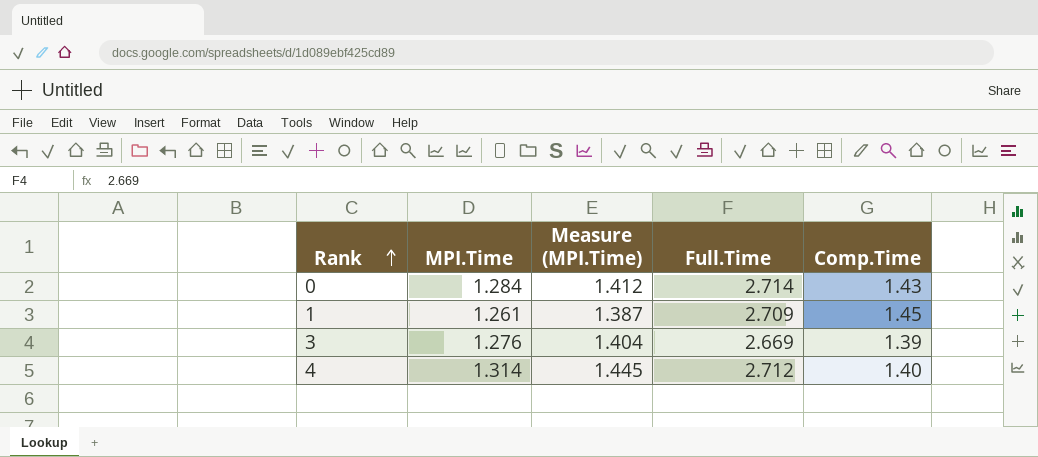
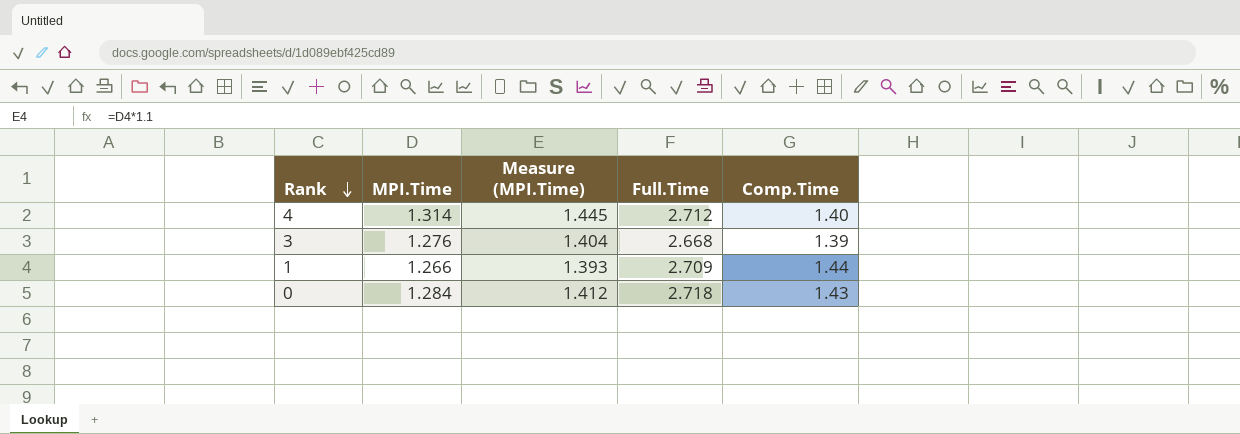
row order: Rank ascending -> Rank descending
3 | Full.Time: 2.669 -> 2.668
1 | MPI.Time: 1.261 -> 1.266
1 | Measure (MPI.Time): 1.387 -> 1.393
1 | Comp.Time: 1.45 -> 1.44
0 | Full.Time: 2.714 -> 2.718

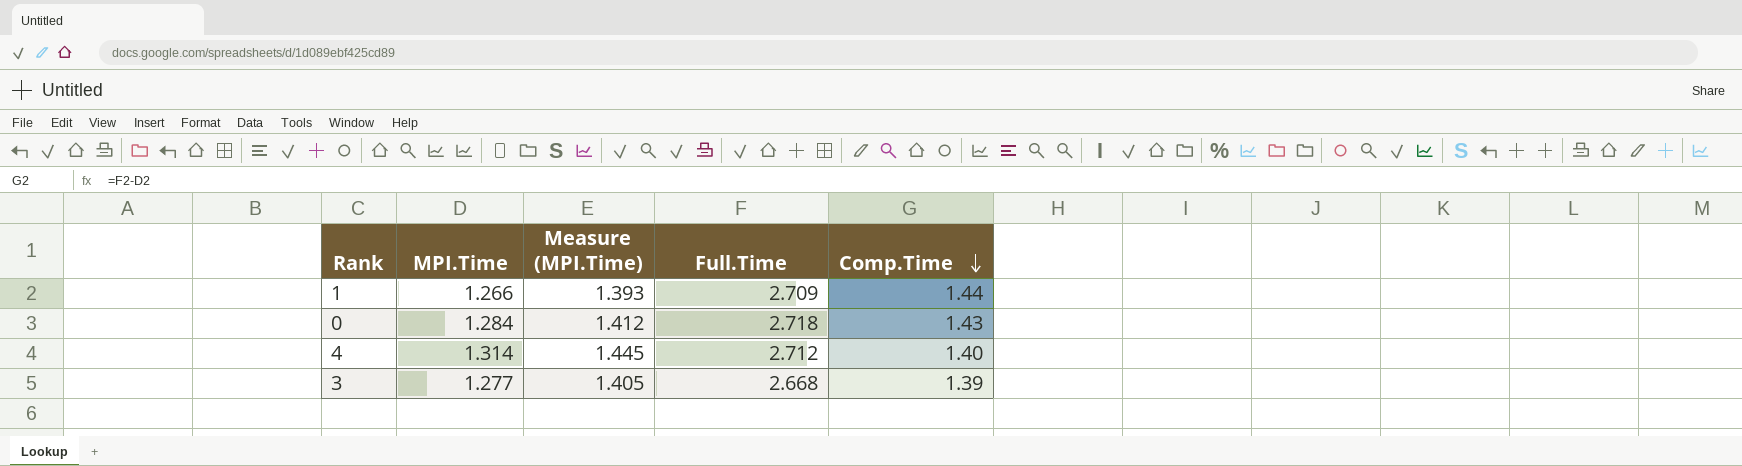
row order: Rank descending -> Comp.Time descending
3 | MPI.Time: 1.276 -> 1.277
3 | Measure (MPI.Time): 1.404 -> 1.405

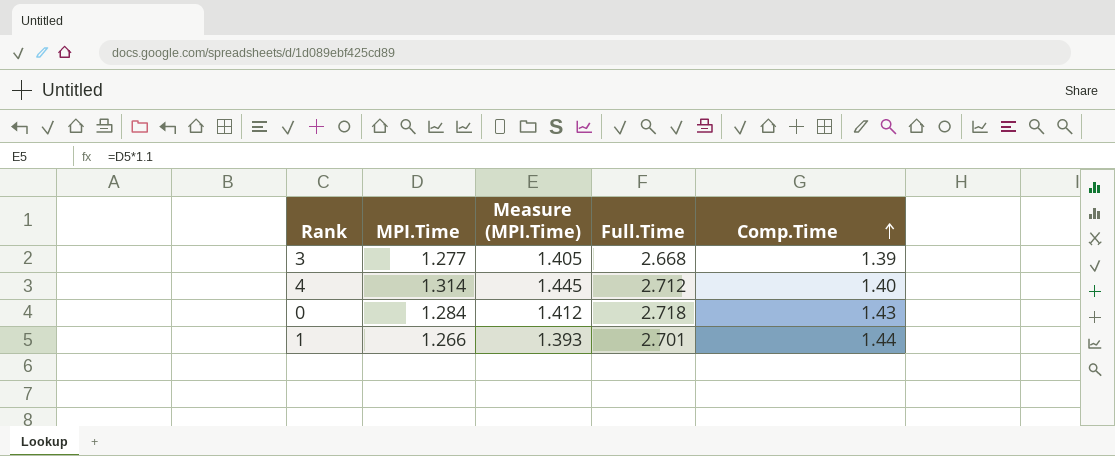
row order: Comp.Time descending -> Comp.Time ascending
1 | Full.Time: 2.709 -> 2.701

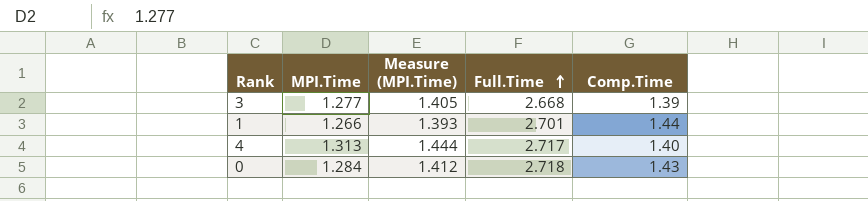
row order: Comp.Time ascending -> Full.Time ascending
4 | MPI.Time: 1.314 -> 1.313
4 | Measure (MPI.Time): 1.445 -> 1.444
4 | Full.Time: 2.712 -> 2.717

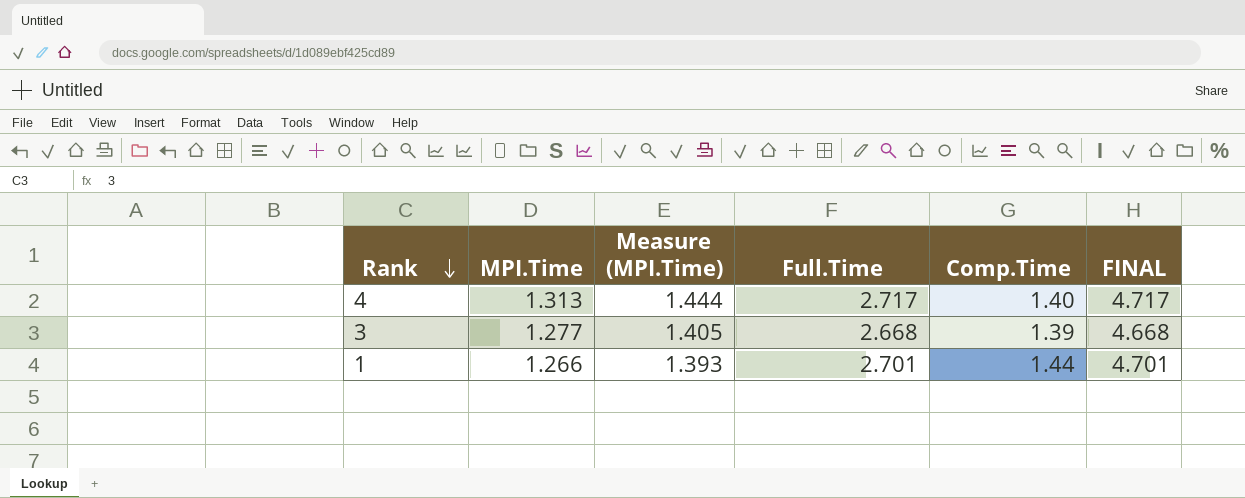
row order: Full.Time ascending -> Rank descending
column FINAL | formula: none -> [Full.Time] + 2
row 0: 1.284 | 1.412 | 2.718 | 1.43 -> none

